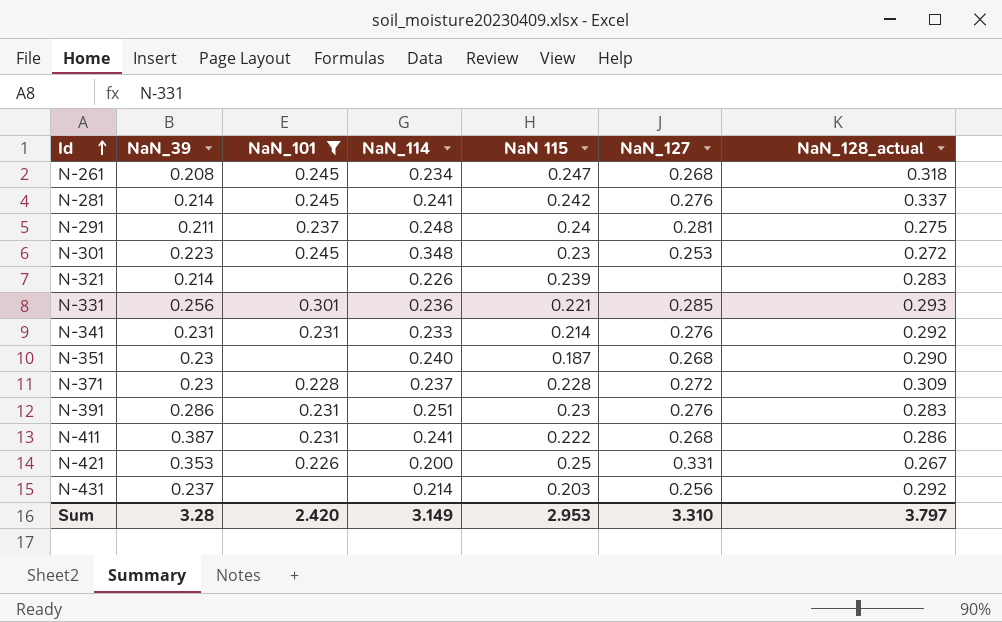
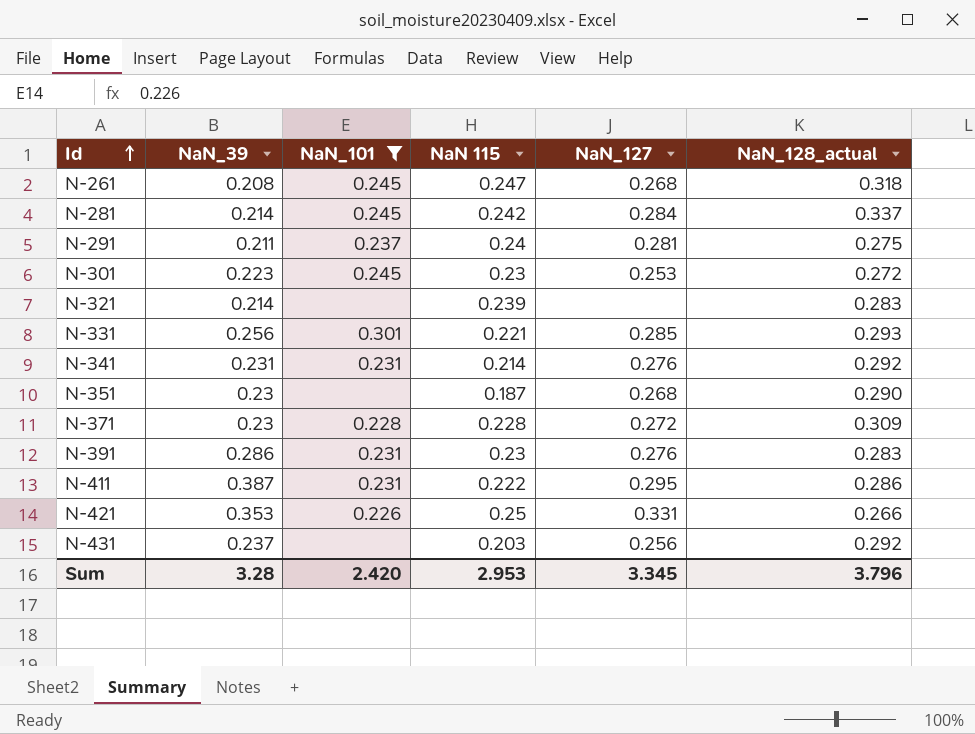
column NaN_114 | position: 4 -> none
N-281 | NaN_127: 0.276 -> 0.284
N-411 | NaN_127: 0.268 -> 0.295
N-421 | NaN_128_actual: 0.267 -> 0.266
Sum | NaN_127: 3.310 -> 3.345
Sum | NaN_128_actual: 3.797 -> 3.796

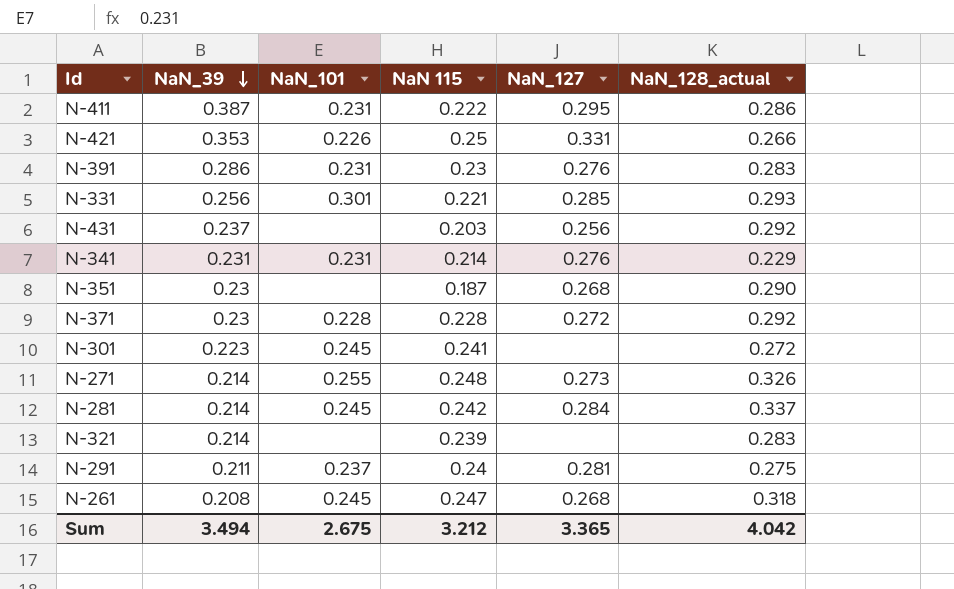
filter: NaN_101 != 0.255 -> none
row order: Id ascending -> NaN_39 descending
N-341 | NaN_128_actual: 0.292 -> 0.229
N-371 | NaN_128_actual: 0.309 -> 0.292
N-301 | NaN 115: 0.23 -> 0.241
N-301 | NaN_127: 0.253 -> none
Sum | NaN_39: 3.28 -> 3.494
Sum | NaN_101: 2.420 -> 2.675
Sum | NaN 115: 2.953 -> 3.212
Sum | NaN_127: 3.345 -> 3.365
Sum | NaN_128_actual: 3.796 -> 4.042

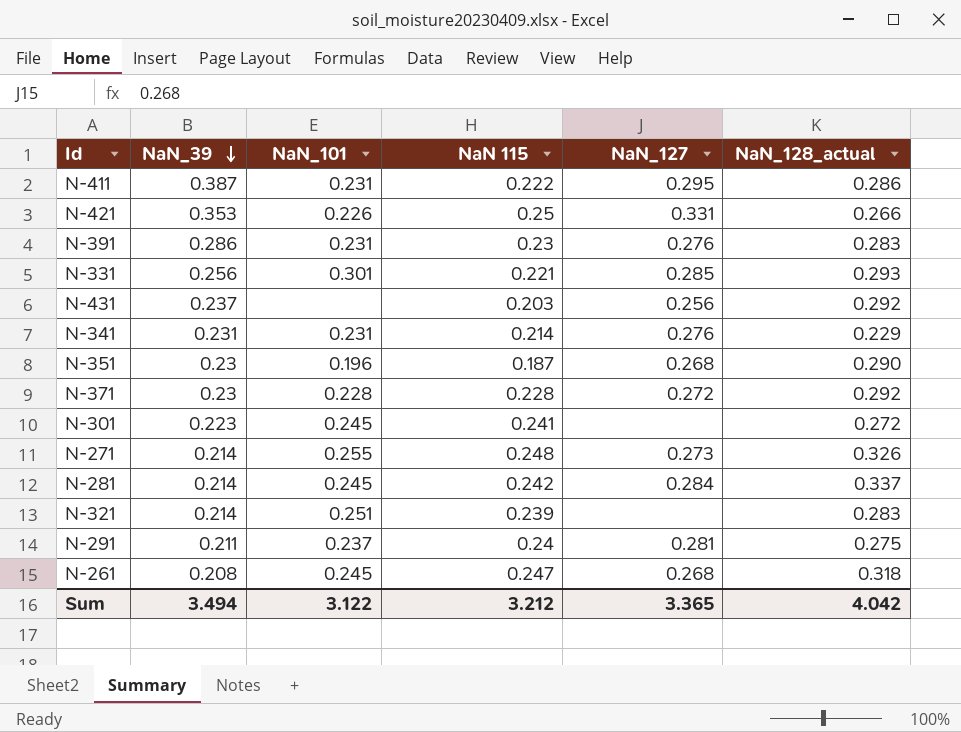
N-351 | NaN_101: none -> 0.196
N-321 | NaN_101: none -> 0.251
Sum | NaN_101: 2.675 -> 3.122

